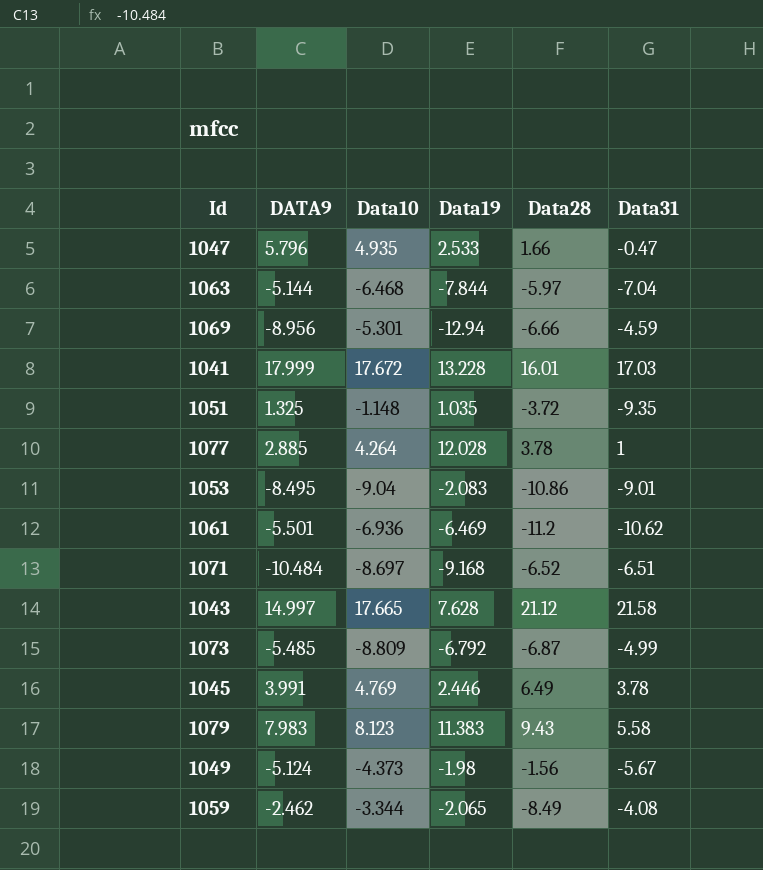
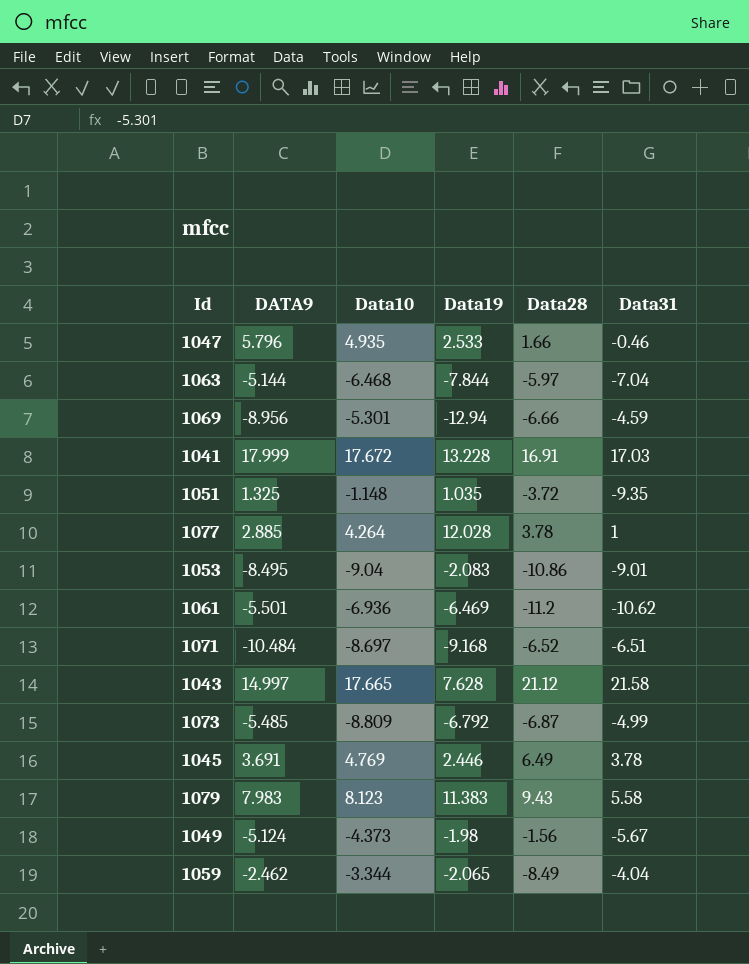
1047 | Data31: -0.47 -> -0.46
1041 | Data28: 16.01 -> 16.91
1045 | DATA9: 3.991 -> 3.691
1059 | Data31: -4.08 -> -4.04

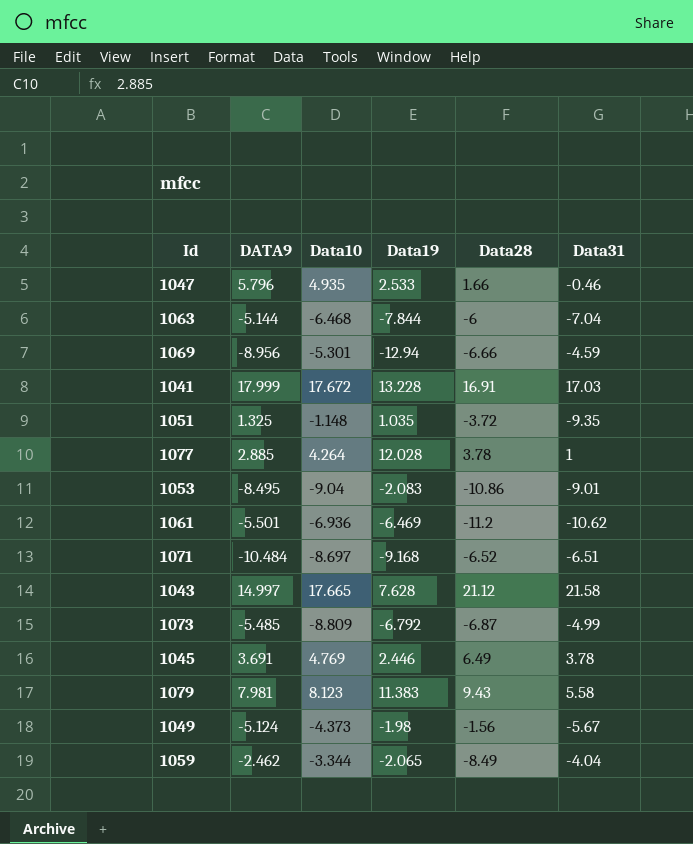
1063 | Data28: -5.97 -> -6
1079 | DATA9: 7.983 -> 7.981

